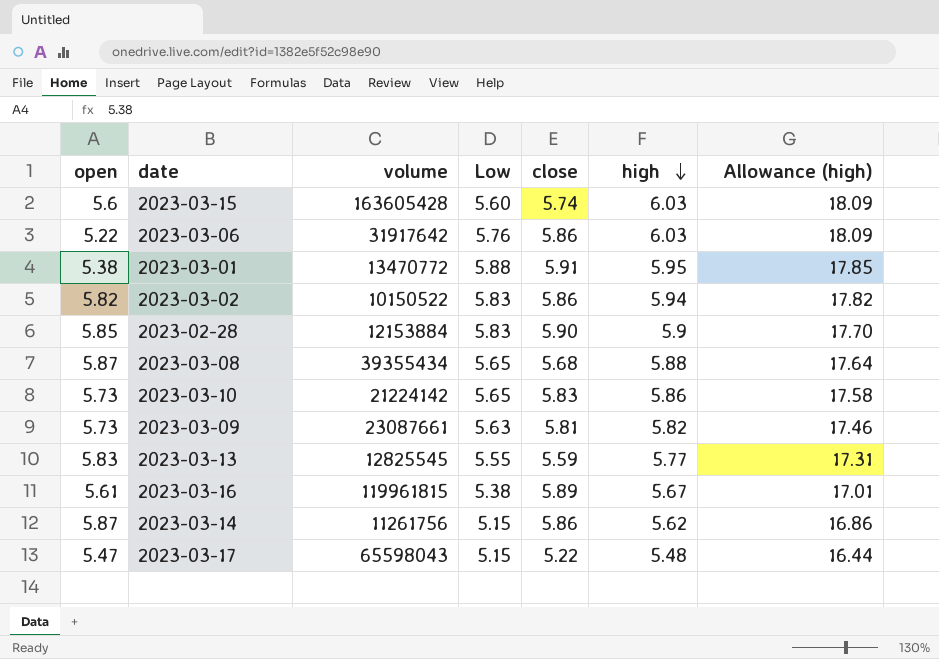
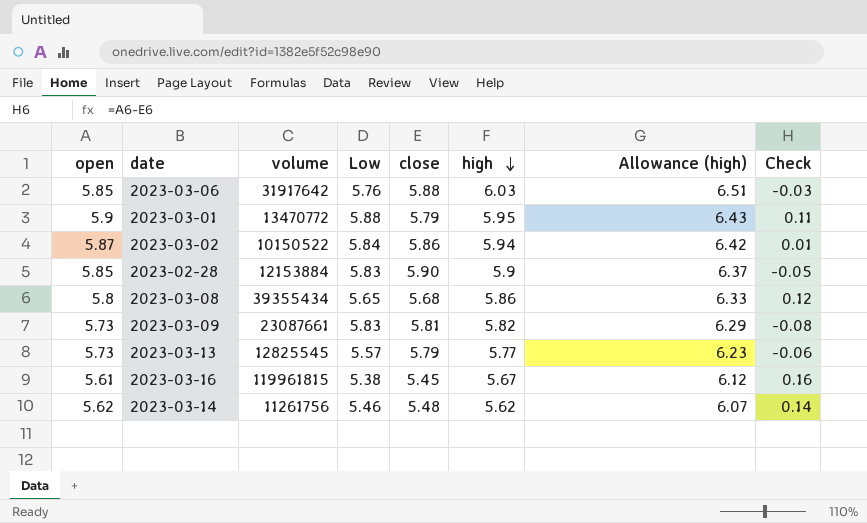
column Allowance (high) | formula: [high] * 3 -> [high] * 1.08
column Check | formula: none -> [open] - [close]
row 2023-03-15: 5.6 | 163605428 | 5.60 | 5.74 | 6.03 | 18.09 -> none
row 2023-03-10: 5.73 | 21224142 | 5.65 | 5.83 | 5.86 | 17.58 -> none
row 2023-03-17: 5.47 | 65598043 | 5.15 | 5.22 | 5.48 | 16.44 -> none
2023-03-06 | open: 5.22 -> 5.85
2023-03-06 | close: 5.86 -> 5.88
2023-03-01 | open: 5.38 -> 5.9
2023-03-01 | close: 5.91 -> 5.79
2023-03-02 | open: 5.82 -> 5.87
2023-03-02 | Low: 5.83 -> 5.84
2023-03-08 | open: 5.87 -> 5.8
2023-03-08 | high: 5.88 -> 5.86
2023-03-09 | Low: 5.63 -> 5.83
2023-03-13 | open: 5.83 -> 5.73
2023-03-13 | Low: 5.55 -> 5.57
2023-03-13 | close: 5.59 -> 5.79
2023-03-16 | close: 5.89 -> 5.45
2023-03-14 | open: 5.87 -> 5.62
2023-03-14 | Low: 5.15 -> 5.46
2023-03-14 | close: 5.86 -> 5.48

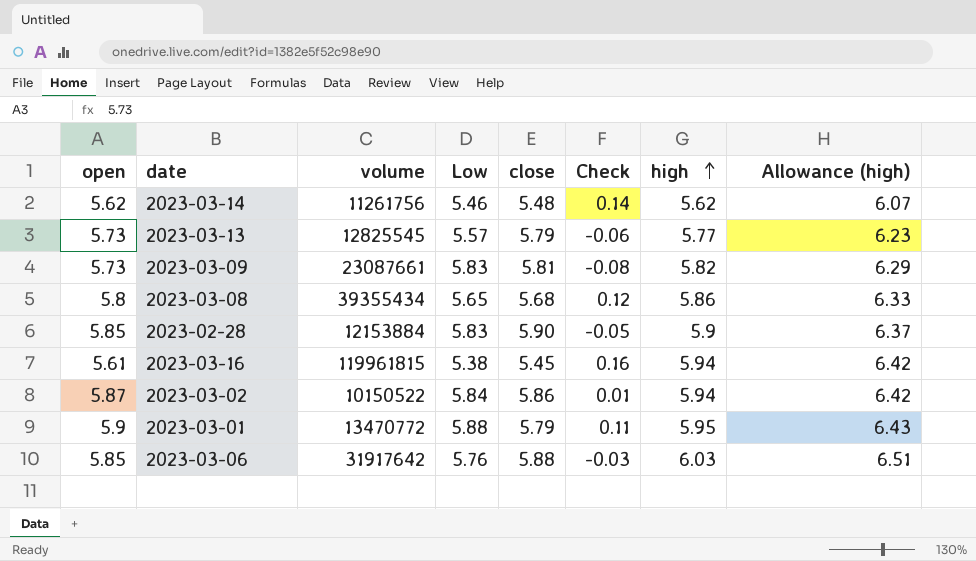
row order: high descending -> high ascending
column Check | position: 8 -> 6
2023-03-16 | high: 5.67 -> 5.94
2023-03-16 | Allowance (high): 6.12 -> 6.42

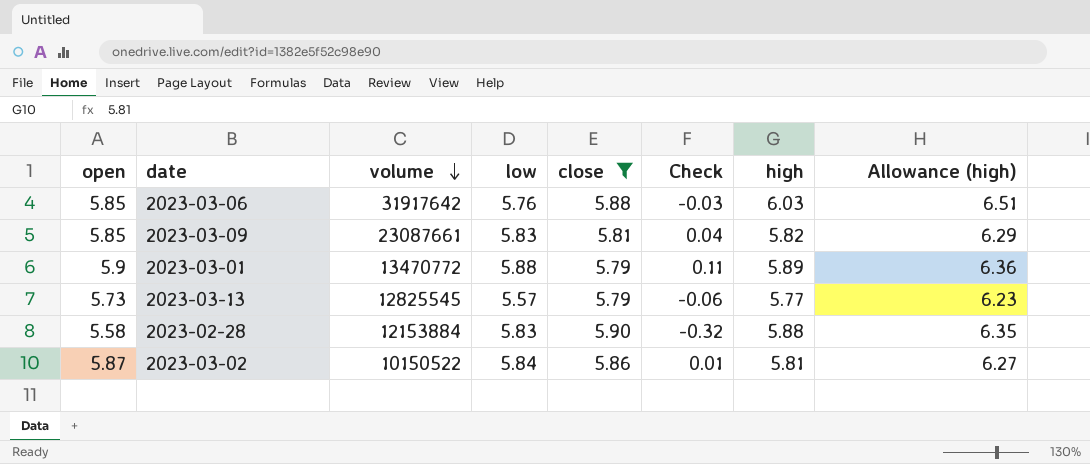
filter: none -> close >= 5.79
row order: high ascending -> volume descending
column name: Low -> low
2023-03-09 | open: 5.73 -> 5.85
2023-03-09 | Check: -0.08 -> 0.04
2023-03-01 | high: 5.95 -> 5.89
2023-03-01 | Allowance (high): 6.43 -> 6.36
2023-02-28 | open: 5.85 -> 5.58
2023-02-28 | Check: -0.05 -> -0.32
2023-02-28 | high: 5.9 -> 5.88
2023-02-28 | Allowance (high): 6.37 -> 6.35
2023-03-02 | high: 5.94 -> 5.81
2023-03-02 | Allowance (high): 6.42 -> 6.27

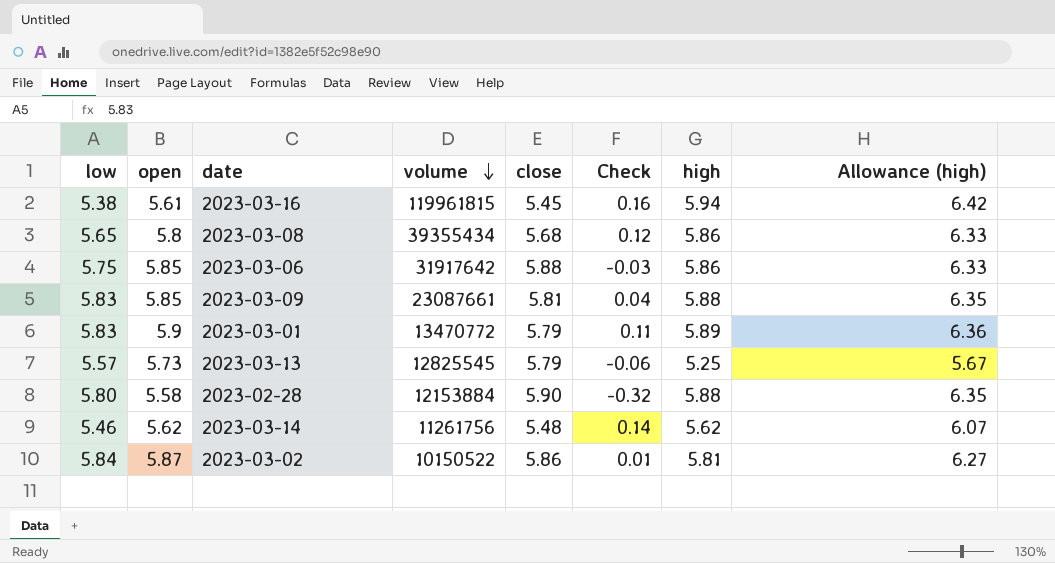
filter: close >= 5.79 -> none
column low | position: 4 -> 1
2023-03-06 | low: 5.76 -> 5.75
2023-03-06 | high: 6.03 -> 5.86
2023-03-06 | Allowance (high): 6.51 -> 6.33
2023-03-09 | high: 5.82 -> 5.88
2023-03-09 | Allowance (high): 6.29 -> 6.35
2023-03-01 | low: 5.88 -> 5.83
2023-03-13 | high: 5.77 -> 5.25
2023-03-13 | Allowance (high): 6.23 -> 5.67
2023-02-28 | low: 5.83 -> 5.80

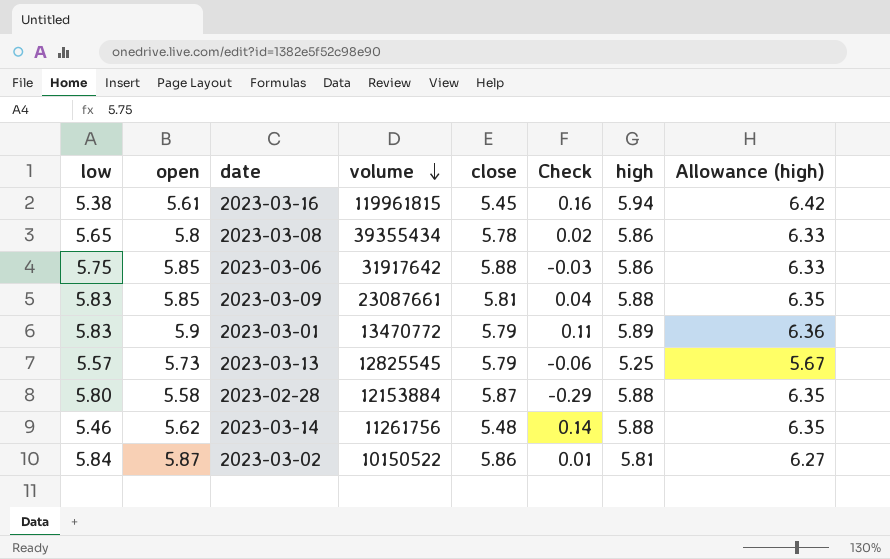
2023-03-08 | close: 5.68 -> 5.78
2023-03-08 | Check: 0.12 -> 0.02
2023-02-28 | close: 5.90 -> 5.87
2023-02-28 | Check: -0.32 -> -0.29
2023-03-14 | high: 5.62 -> 5.88
2023-03-14 | Allowance (high): 6.07 -> 6.35

